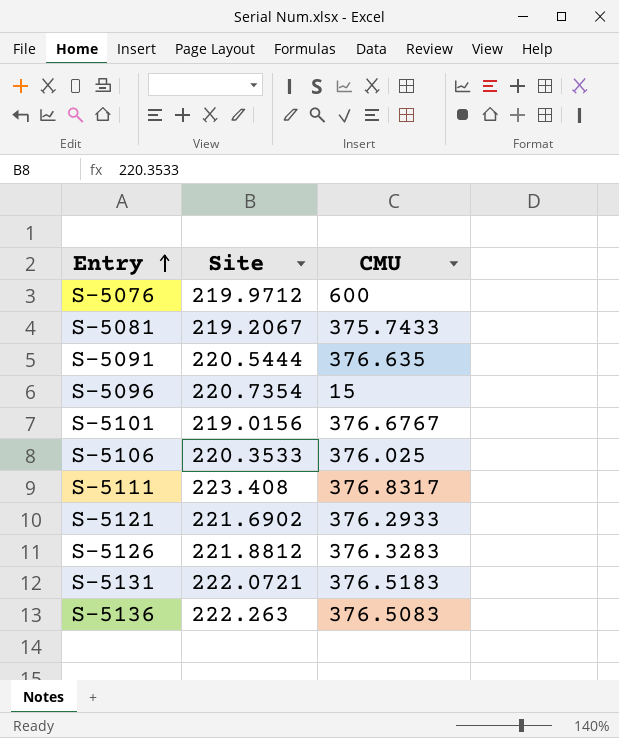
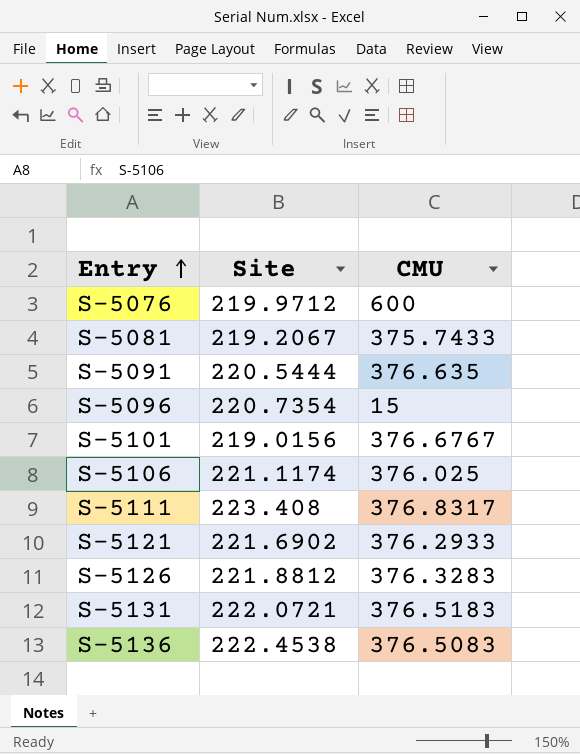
S-5106 | Site: 220.3533 -> 221.1174
S-5136 | Site: 222.263 -> 222.4538

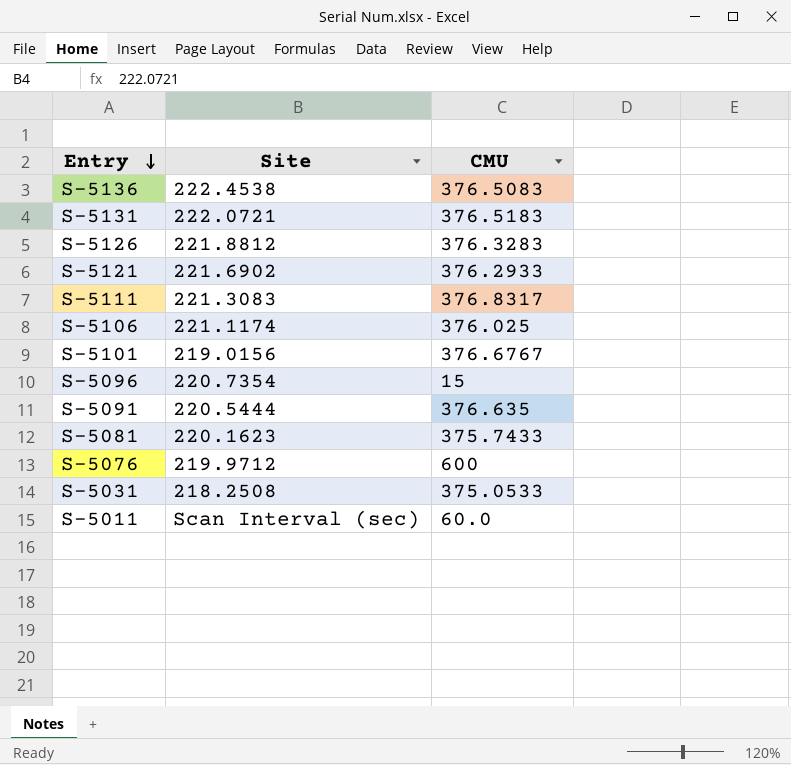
row order: Entry ascending -> Entry descending
S-5111 | Site: 223.408 -> 221.3083
S-5081 | Site: 219.2067 -> 220.1623
row S-5031: none -> 218.2508 | 375.0533
row S-5011: none -> Scan Interval (sec) | 60.0

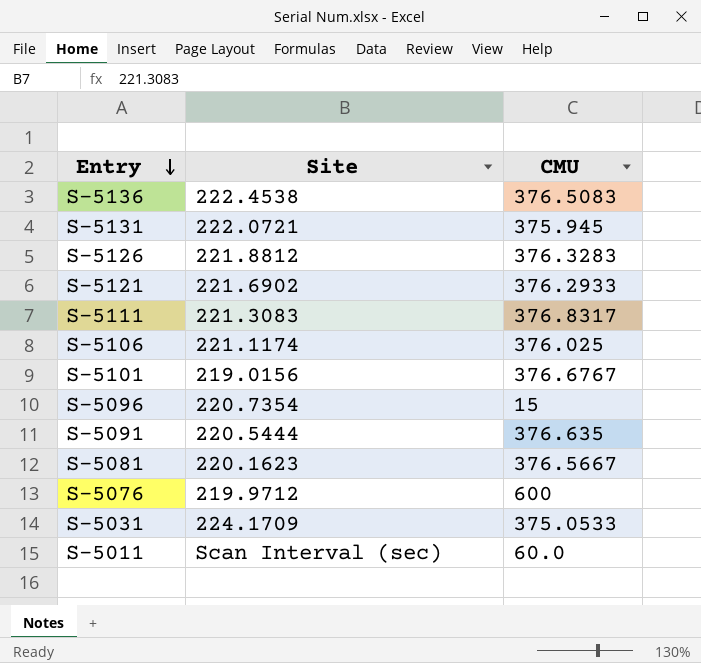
S-5131 | CMU: 376.5183 -> 375.945
S-5081 | CMU: 375.7433 -> 376.5667
S-5031 | Site: 218.2508 -> 224.1709

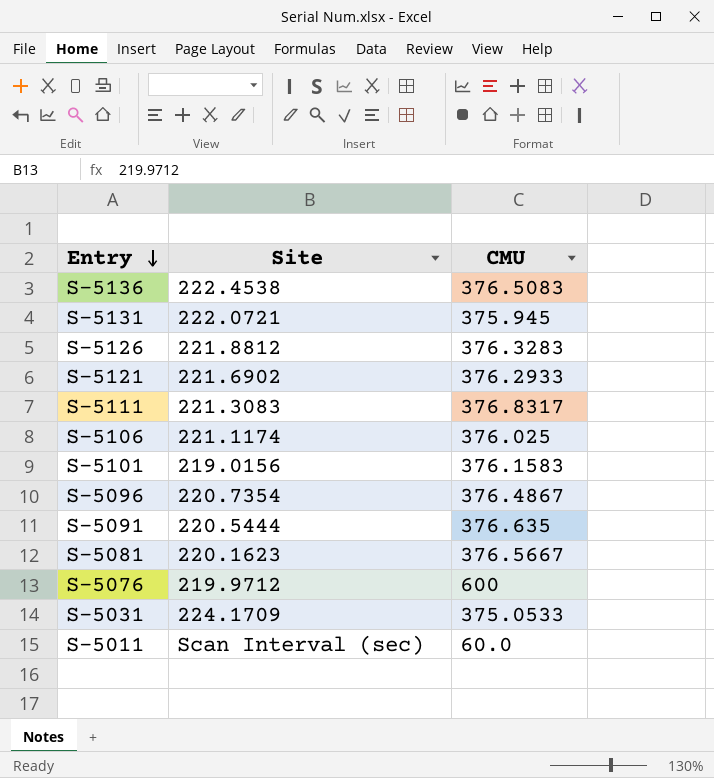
S-5101 | CMU: 376.6767 -> 376.1583
S-5096 | CMU: 15 -> 376.4867

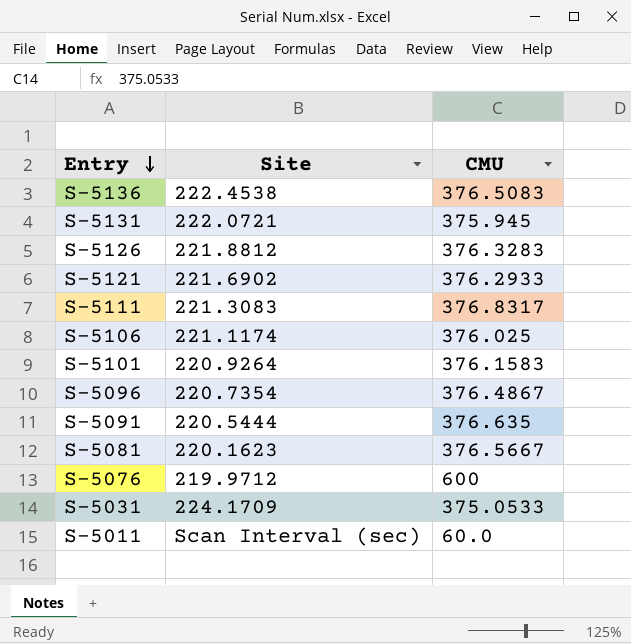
S-5101 | Site: 219.0156 -> 220.9264

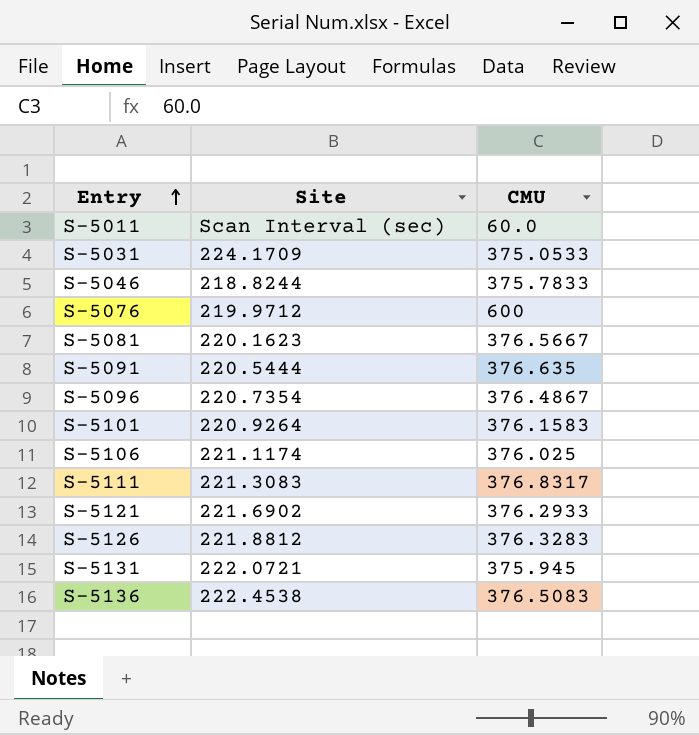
row order: Entry descending -> Entry ascending
row S-5046: none -> 218.8244 | 375.7833

